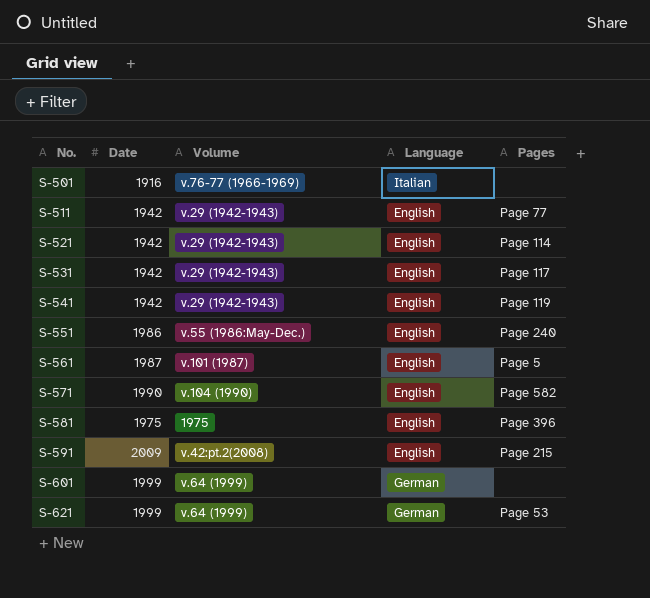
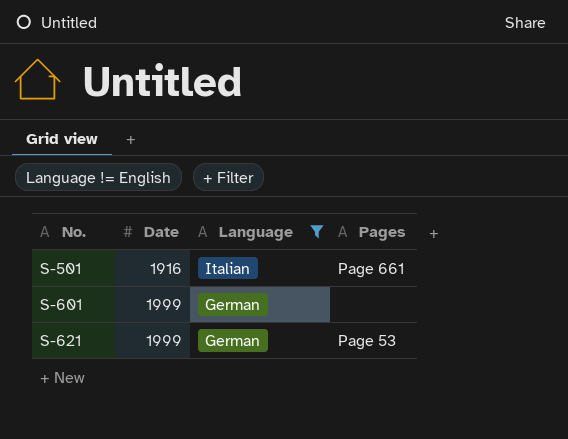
filter: none -> Language != English
column Volume | position: 3 -> none
S-501 | Pages: none -> Page 661

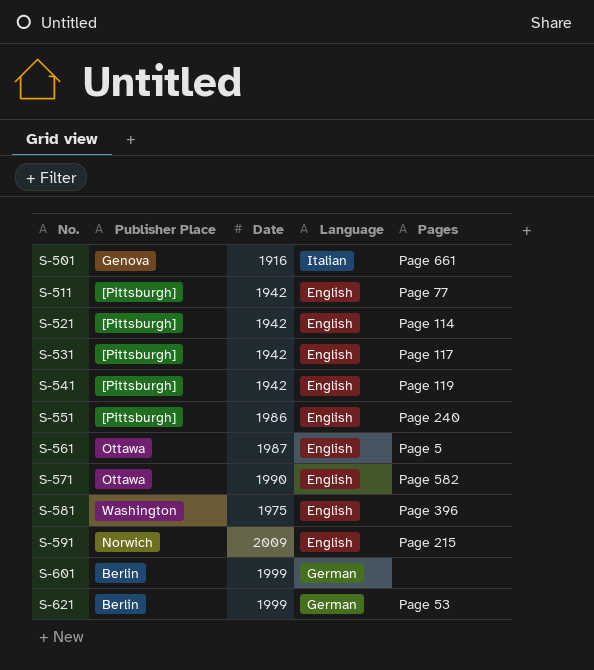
filter: Language != English -> none
column Publisher Place | position: none -> 2

